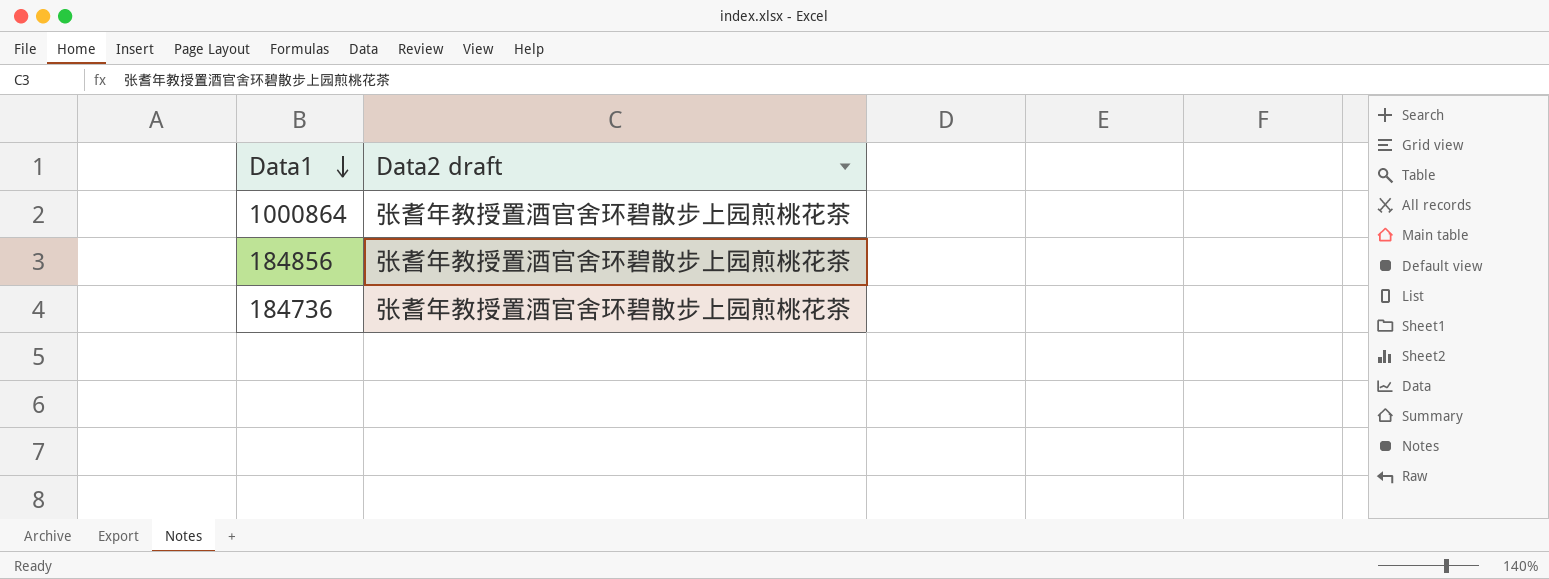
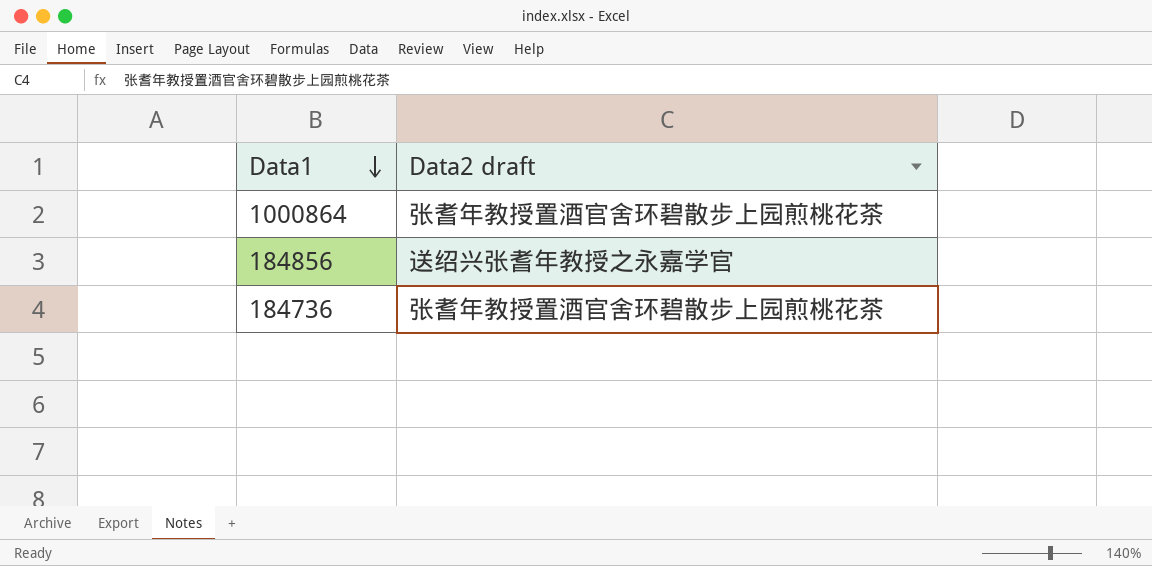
184856 | Data2 draft: 张耆年教授置酒官舍环碧散步上园煎桃花茶 -> 送绍兴张耆年教授之永嘉学官

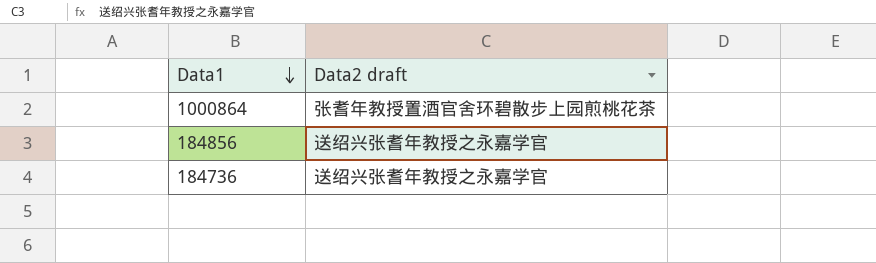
184736 | Data2 draft: 张耆年教授置酒官舍环碧散步上园煎桃花茶 -> 送绍兴张耆年教授之永嘉学官

